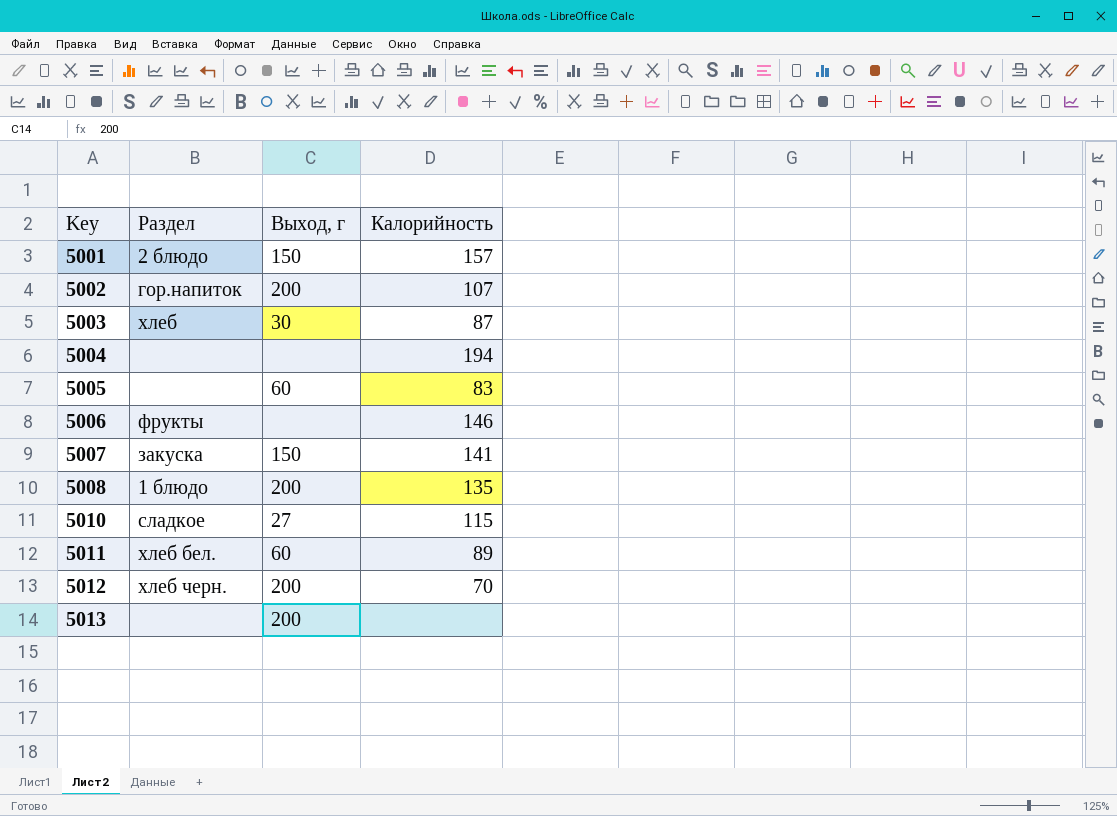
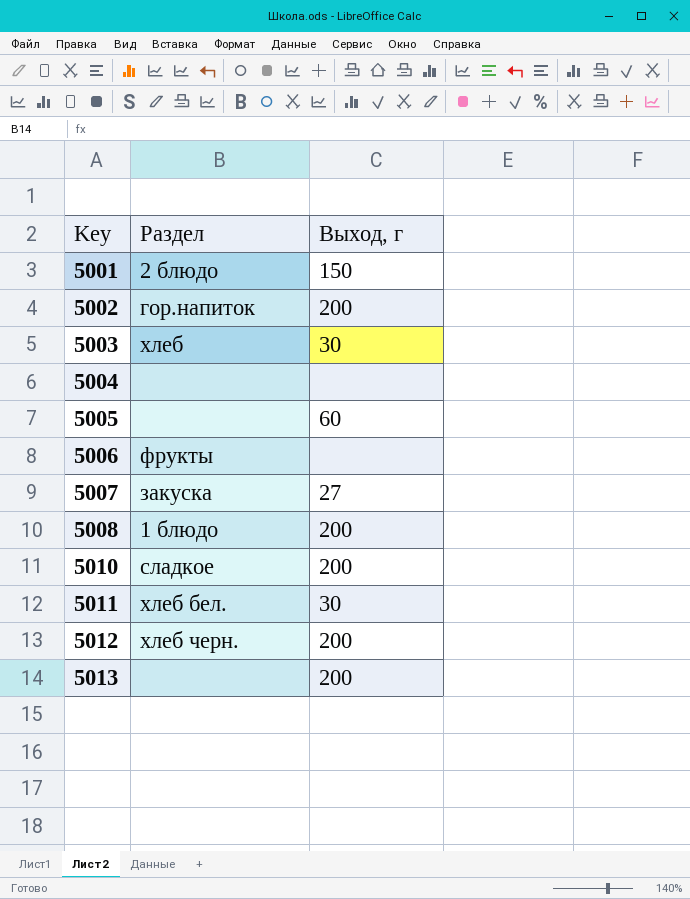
column Калорийность | position: 4 -> none
5007 | Выход, г: 150 -> 27
5010 | Выход, г: 27 -> 200
5011 | Выход, г: 60 -> 30

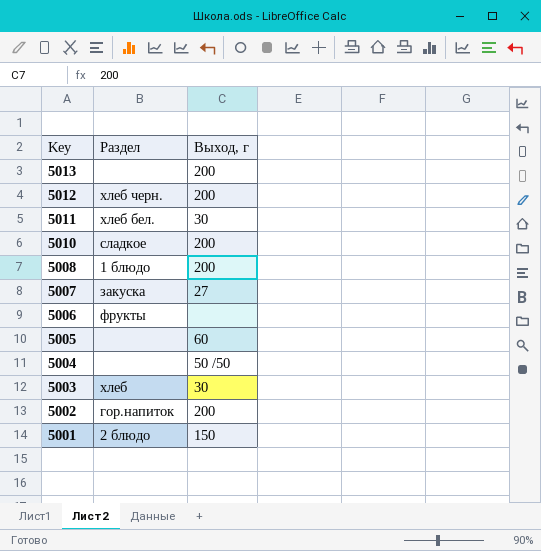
row order: Key ascending -> Key descending
5004 | Выход, г: none -> 50 /50

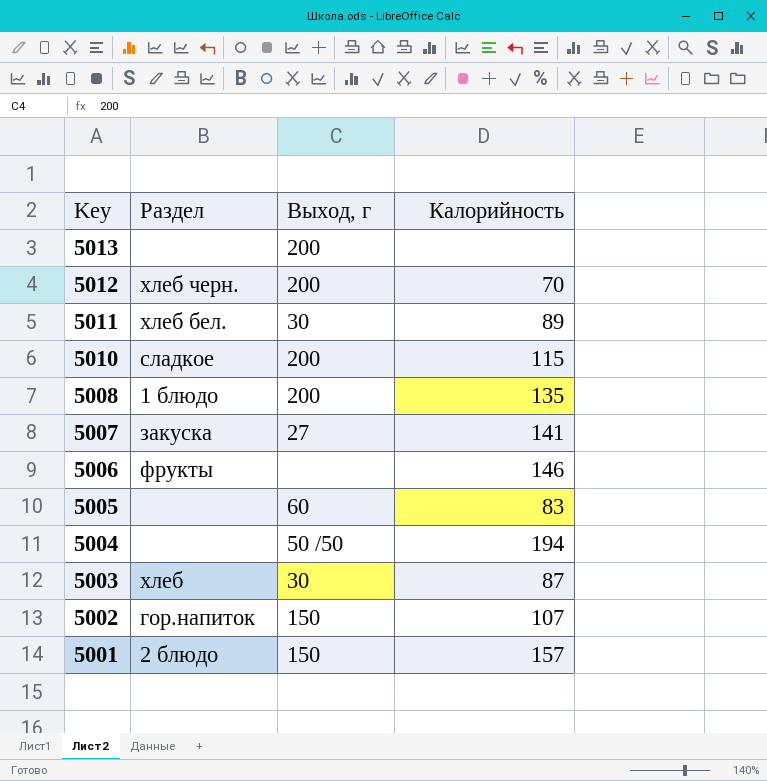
column Калорийность | position: none -> 4
5002 | Выход, г: 200 -> 150

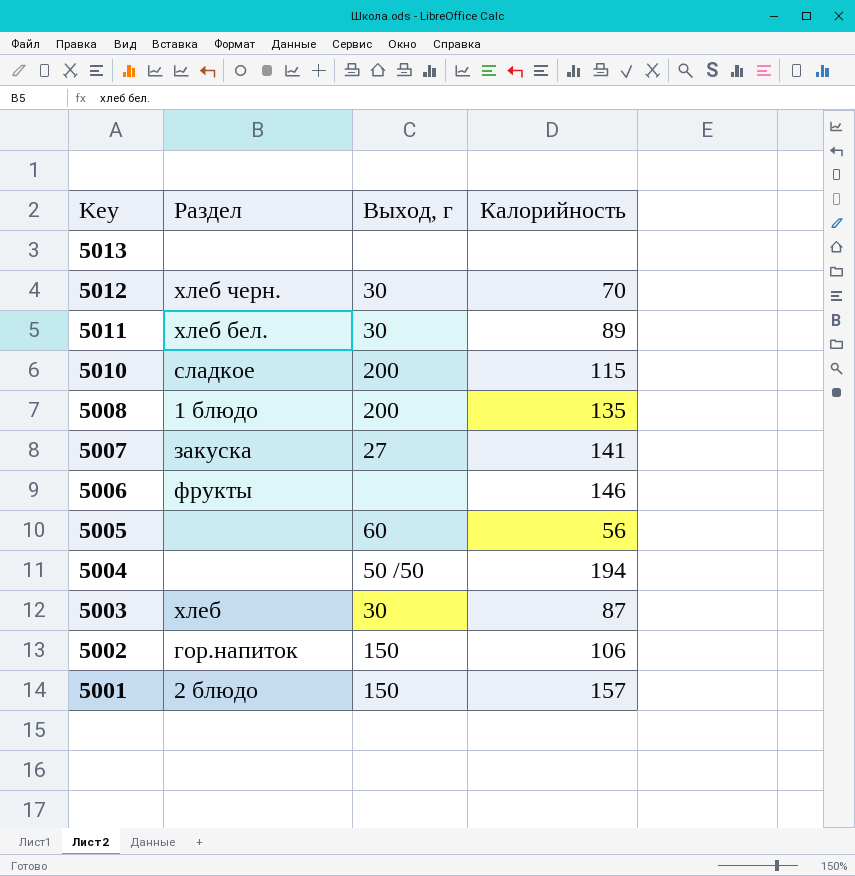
5013 | Выход, г: 200 -> none
5012 | Выход, г: 200 -> 30
5005 | Калорийность: 83 -> 56
5002 | Калорийность: 107 -> 106

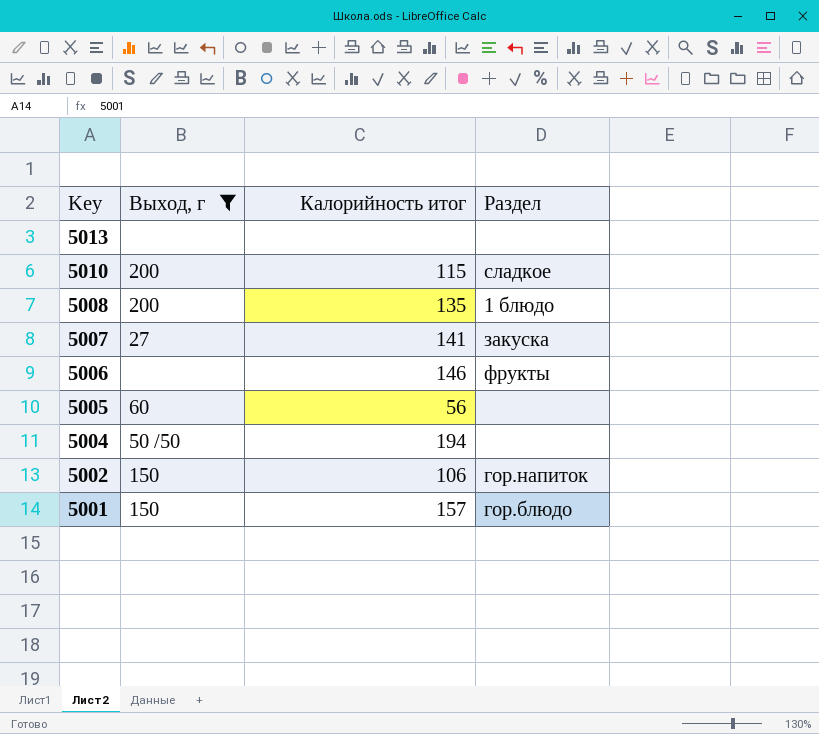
filter: none -> Выход, г != 30
column name: Калорийность -> Калорийность итог
column Раздел | position: 2 -> 4
5001 | Раздел: 2 блюдо -> гор.блюдо

